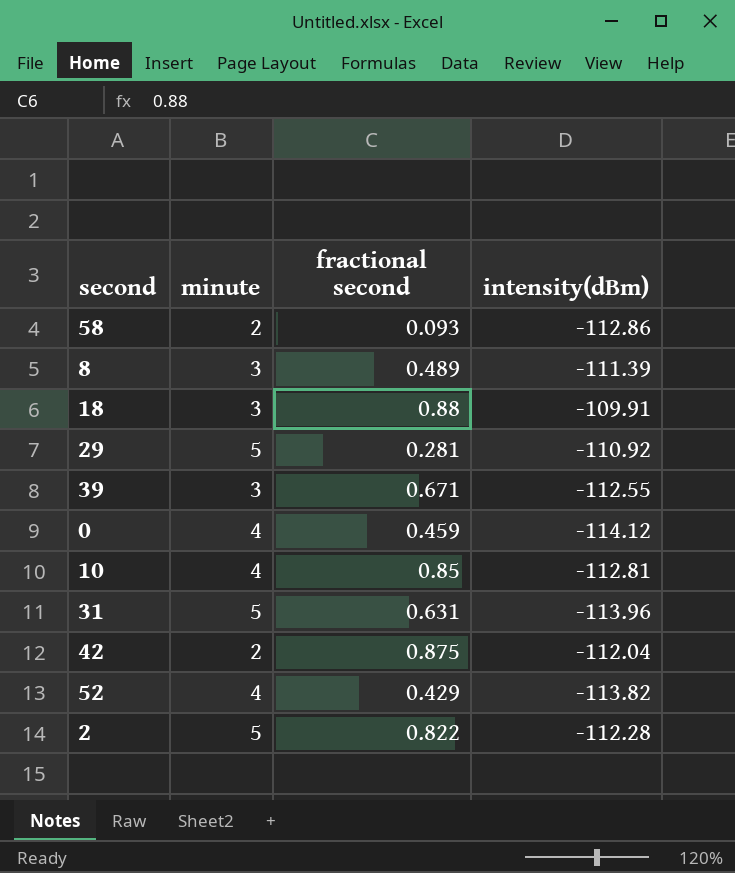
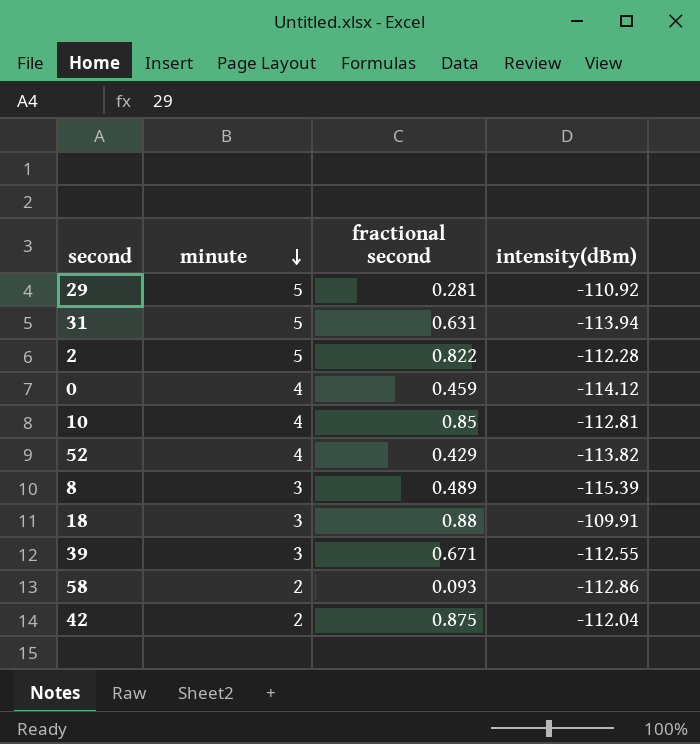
row order: none -> minute descending
31 | intensity(dBm): -113.96 -> -113.94
8 | intensity(dBm): -111.39 -> -115.39

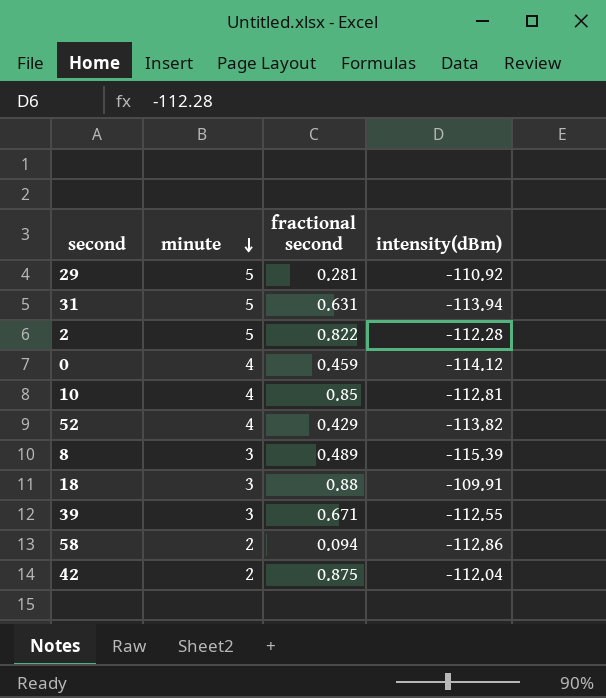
58 | fractional second: 0.093 -> 0.094

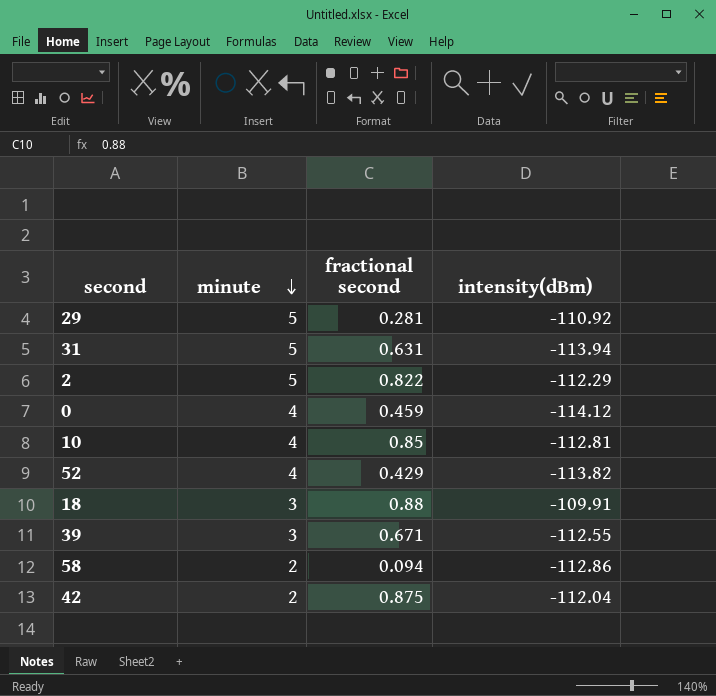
row 8: 3 | 0.489 | -115.39 -> none
2 | intensity(dBm): -112.28 -> -112.29

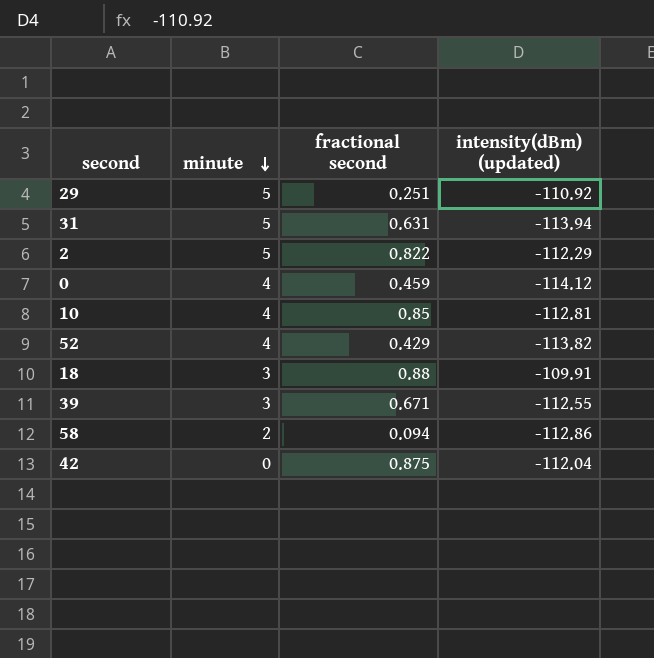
column name: intensity(dBm) -> intensity(dBm) (updated)
29 | fractional second: 0.281 -> 0.251
42 | minute: 2 -> 0

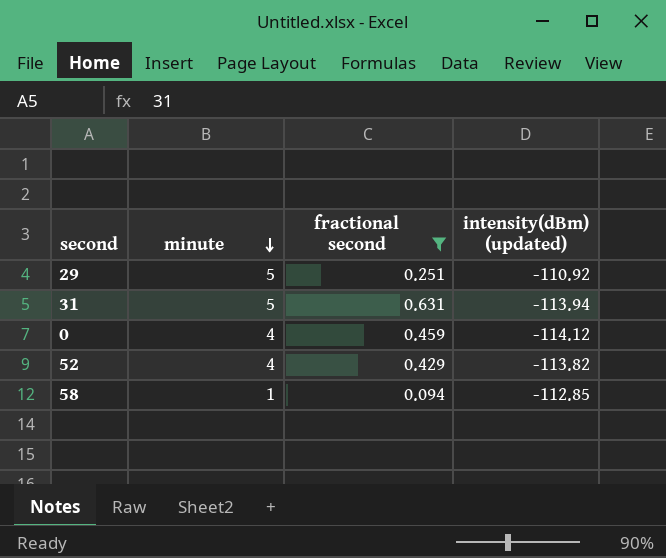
filter: none -> fractional second <= 0.631
58 | minute: 2 -> 1
58 | intensity(dBm) (updated): -112.86 -> -112.85

